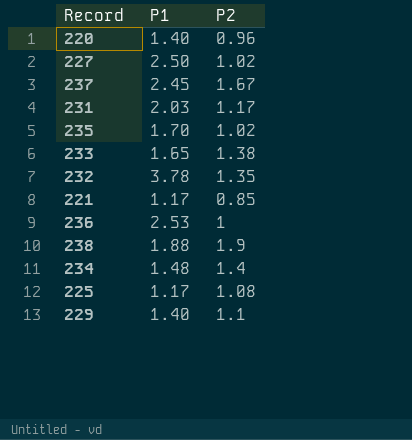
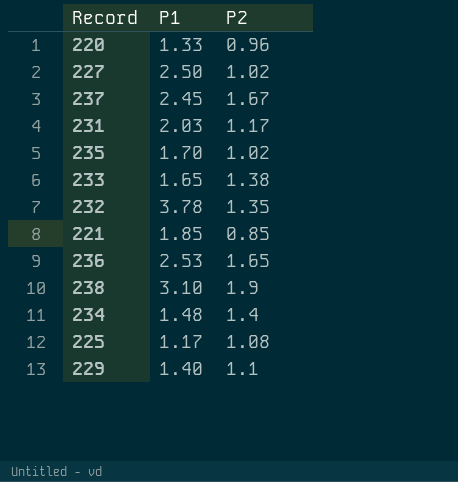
220 | P1: 1.40 -> 1.33
221 | P1: 1.17 -> 1.85
236 | P2: 1 -> 1.65
238 | P1: 1.88 -> 3.10

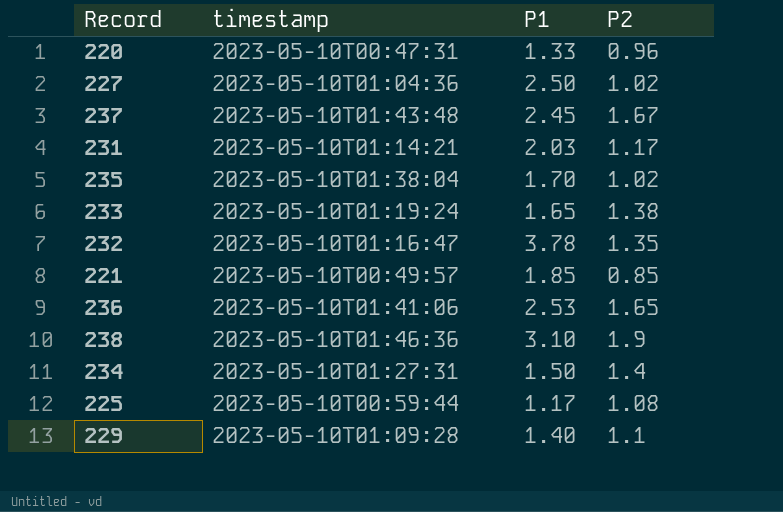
column timestamp | position: none -> 2
234 | P1: 1.48 -> 1.50

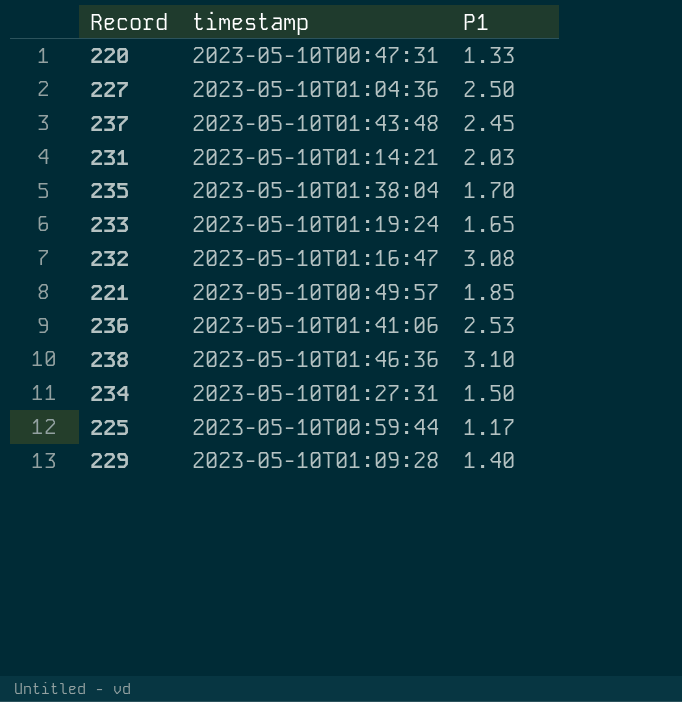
column P2 | position: 4 -> none
232 | P1: 3.78 -> 3.08

